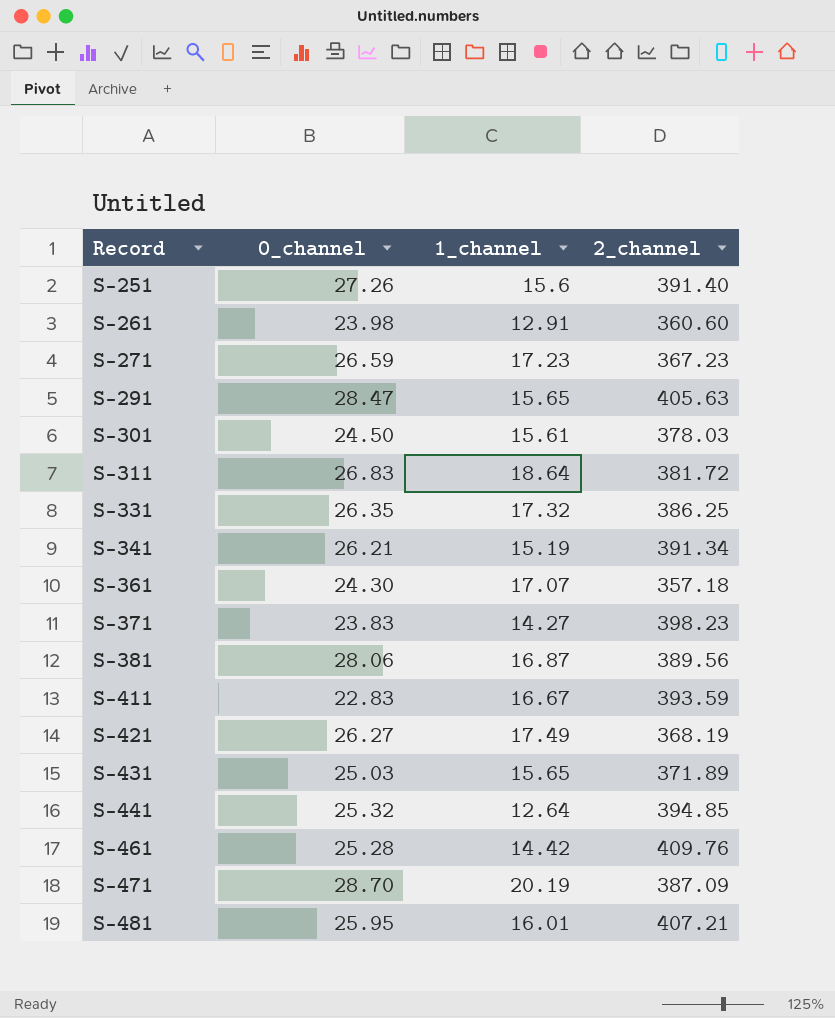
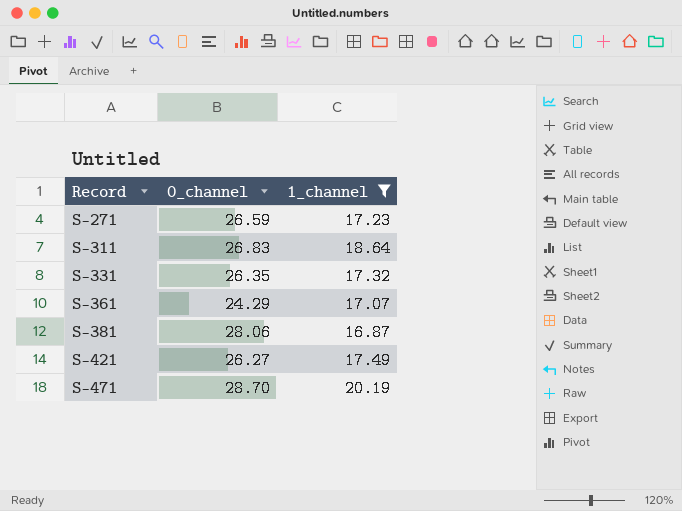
filter: none -> 1_channel >= 16.87
column 2_channel | position: 4 -> none
S-361 | 0_channel: 24.30 -> 24.29

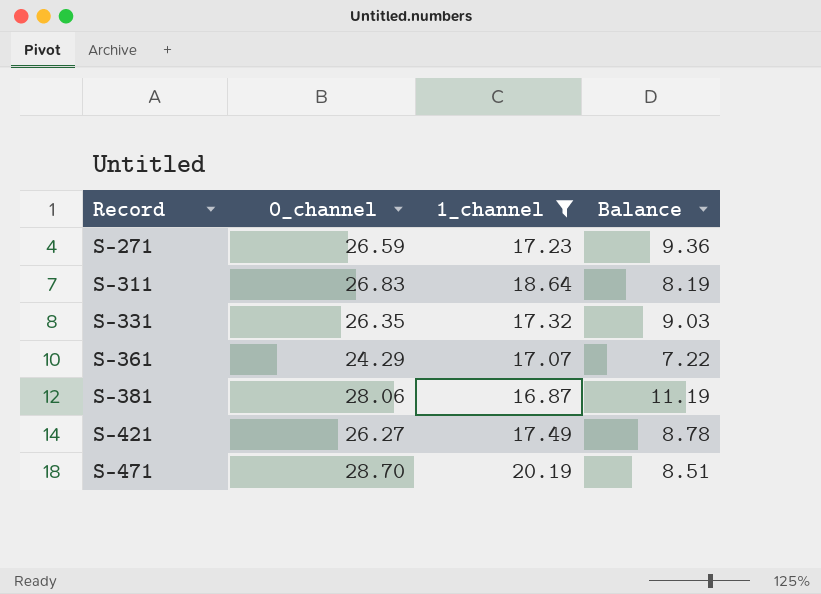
column Balance | formula: none -> [0_channel] - [1_channel]

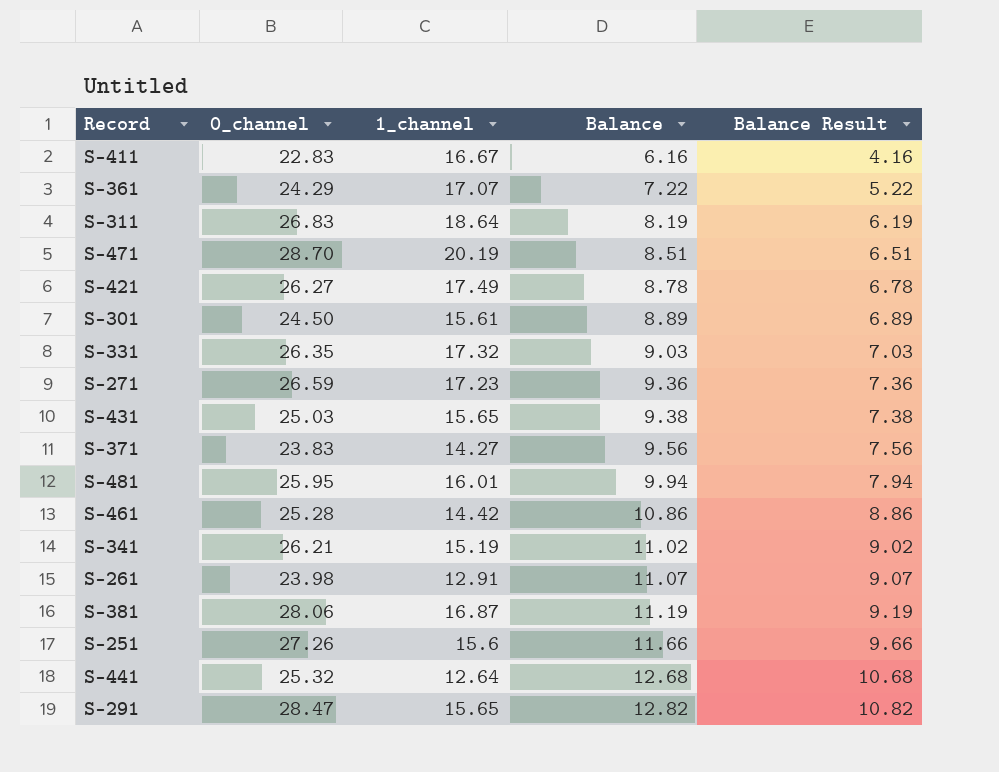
filter: 1_channel >= 16.87 -> none
row order: Record ascending -> Balance ascending
column Balance Result | formula: none -> [Balance] - 2

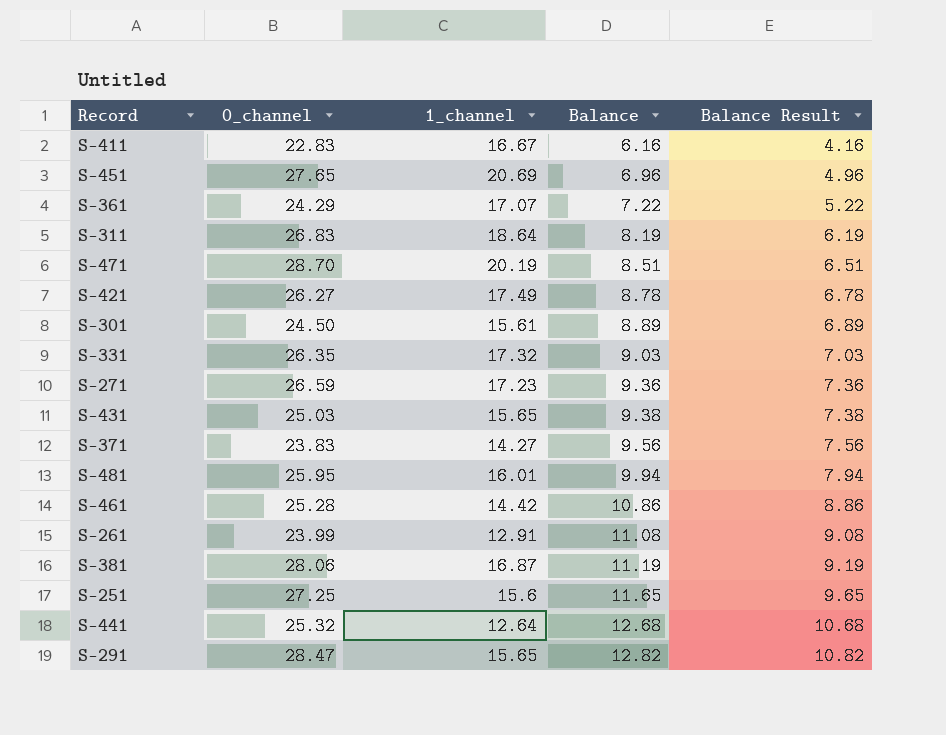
row S-341: 26.21 | 15.19 | 11.02 | 9.02 -> none
row S-451: none -> 27.65 | 20.69 | 6.96 | 4.96
S-261 | 0_channel: 23.98 -> 23.99
S-261 | Balance: 11.07 -> 11.08
S-261 | Balance Result: 9.07 -> 9.08
S-251 | 0_channel: 27.26 -> 27.25
S-251 | Balance: 11.66 -> 11.65
S-251 | Balance Result: 9.66 -> 9.65

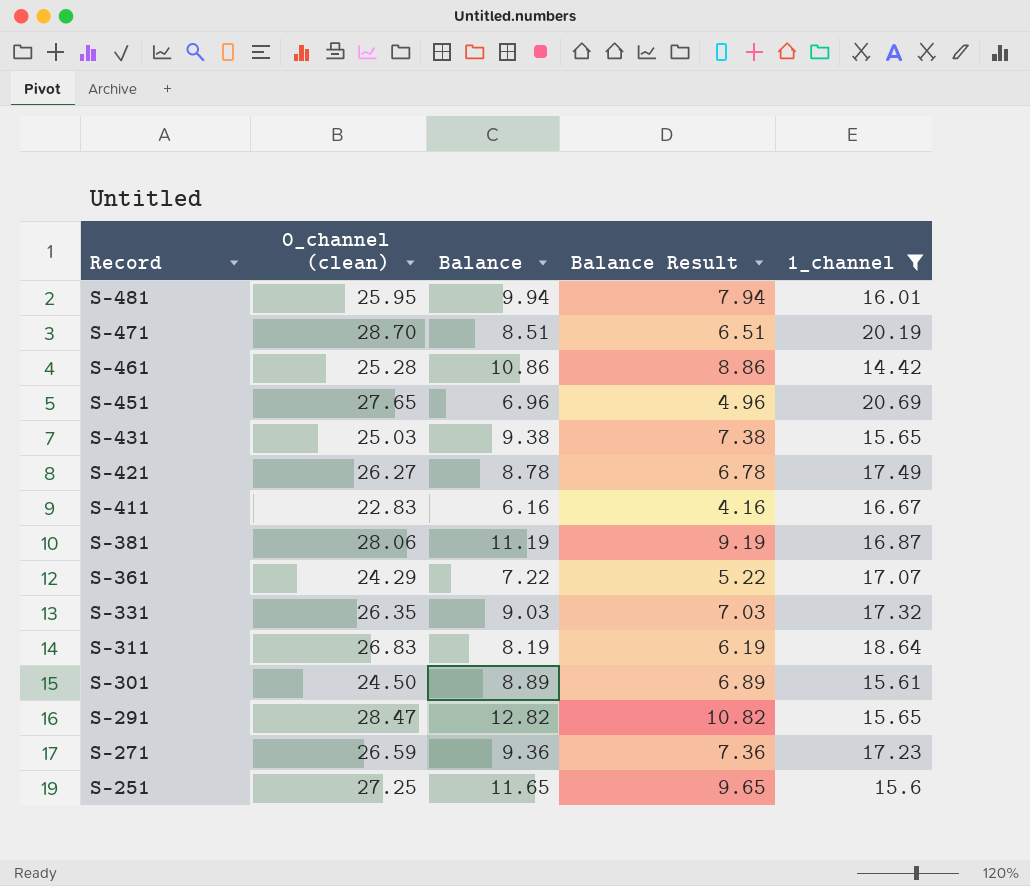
filter: none -> 1_channel >= 14.42
row order: Balance ascending -> Record descending
column name: 0_channel -> 0_channel (clean)
column 1_channel | position: 3 -> 5

